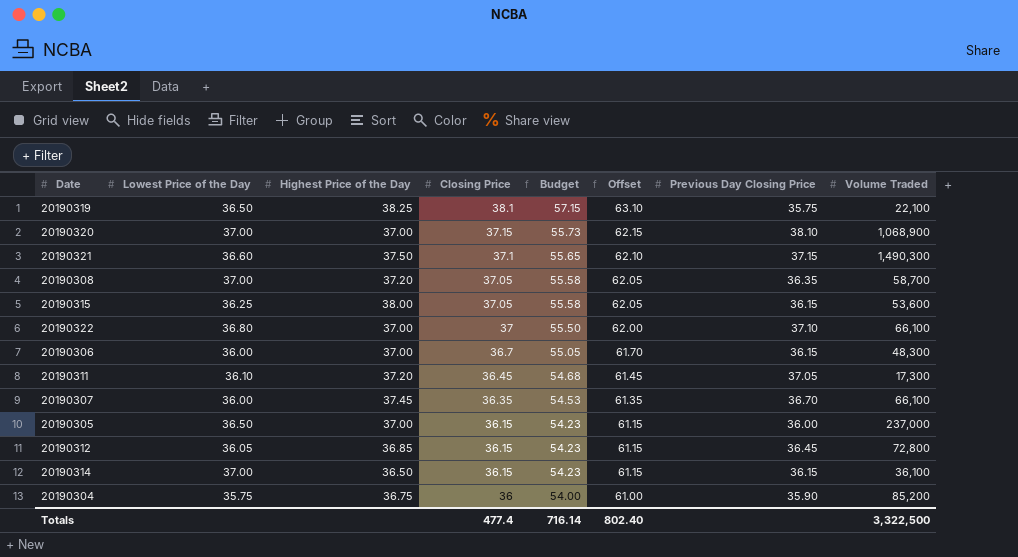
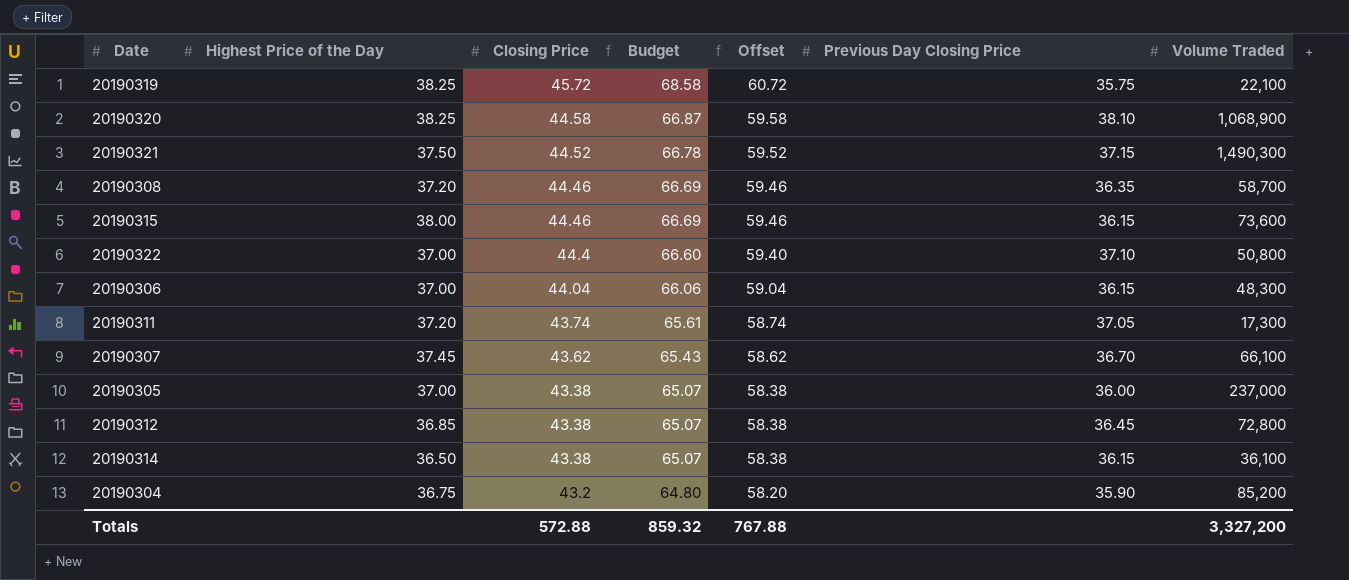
column Lowest Price of the Day | position: 2 -> none
column Offset | formula: [Closing Price] + 25 -> [Closing Price] + 15
20190319 | Closing Price: 38.1 -> 45.72
20190319 | Budget: 57.15 -> 68.58
20190320 | Highest Price of the Day: 37.00 -> 38.25
20190320 | Closing Price: 37.15 -> 44.58
20190320 | Budget: 55.73 -> 66.87
20190321 | Closing Price: 37.1 -> 44.52
20190321 | Budget: 55.65 -> 66.78
20190308 | Closing Price: 37.05 -> 44.46
20190308 | Budget: 55.58 -> 66.69
20190315 | Closing Price: 37.05 -> 44.46
20190315 | Budget: 55.58 -> 66.69
20190315 | Volume Traded: 53,600 -> 73,600
20190322 | Closing Price: 37 -> 44.4
20190322 | Budget: 55.50 -> 66.60
20190322 | Volume Traded: 66,100 -> 50,800
20190306 | Closing Price: 36.7 -> 44.04
20190306 | Budget: 55.05 -> 66.06
20190311 | Closing Price: 36.45 -> 43.74
20190311 | Budget: 54.68 -> 65.61
20190307 | Closing Price: 36.35 -> 43.62
20190307 | Budget: 54.53 -> 65.43
20190305 | Closing Price: 36.15 -> 43.38
20190305 | Budget: 54.23 -> 65.07
20190312 | Closing Price: 36.15 -> 43.38
20190312 | Budget: 54.23 -> 65.07
20190314 | Closing Price: 36.15 -> 43.38
20190314 | Budget: 54.23 -> 65.07
20190304 | Closing Price: 36 -> 43.2
20190304 | Budget: 54.00 -> 64.80
Totals | Closing Price: 477.4 -> 572.88
Totals | Budget: 716.14 -> 859.32
Totals | Offset: 802.40 -> 767.88
Totals | Volume Traded: 3,322,500 -> 3,327,200

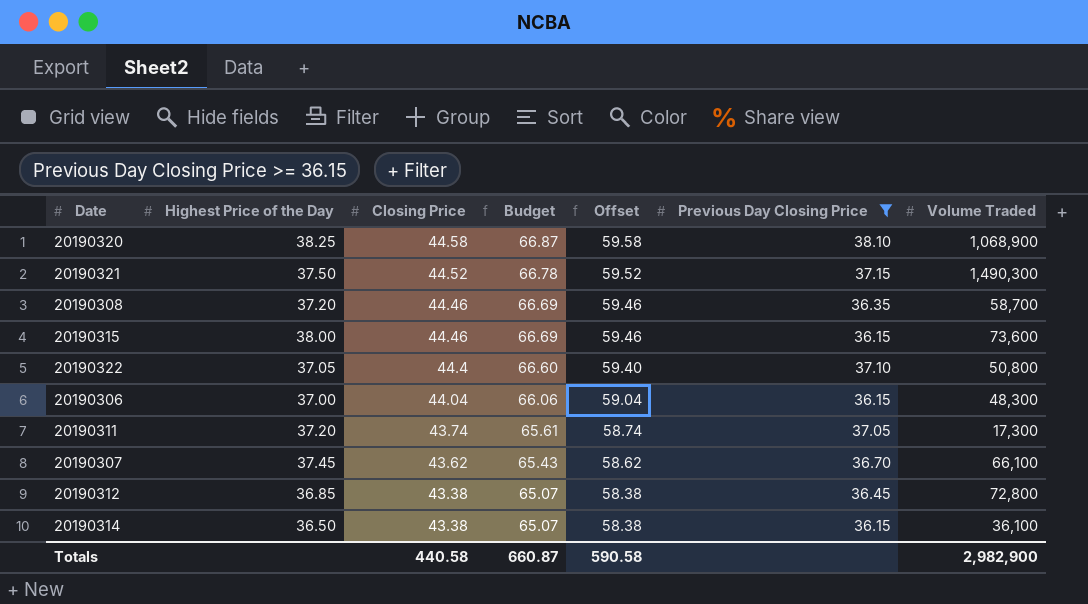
filter: none -> Previous Day Closing Price >= 36.15
20190322 | Highest Price of the Day: 37.00 -> 37.05
Totals | Closing Price: 572.88 -> 440.58
Totals | Budget: 859.32 -> 660.87
Totals | Offset: 767.88 -> 590.58
Totals | Volume Traded: 3,327,200 -> 2,982,900

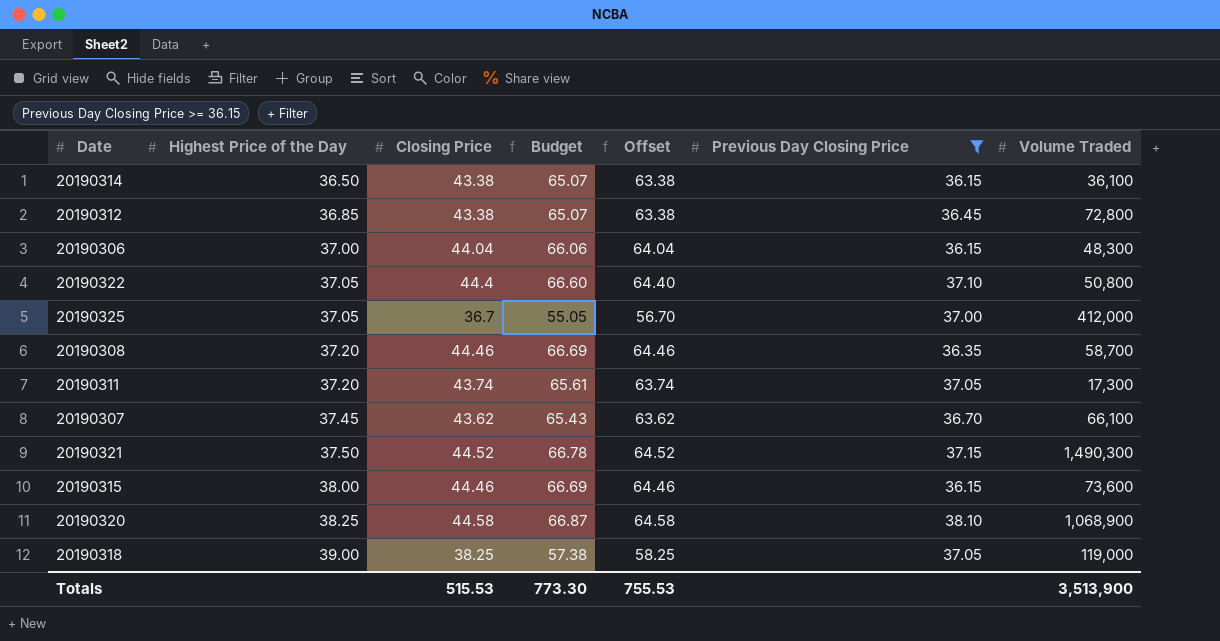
row order: Closing Price descending -> Highest Price of the Day ascending
column Offset | formula: [Closing Price] + 15 -> [Closing Price] + 20
row 20190325: none -> 37.05 | 36.7 | 55.05 | 56.70 | 37.00 | 412,000
row 20190318: none -> 39.00 | 38.25 | 57.38 | 58.25 | 37.05 | 119,000
Totals | Closing Price: 440.58 -> 515.53
Totals | Budget: 660.87 -> 773.30
Totals | Offset: 590.58 -> 755.53
Totals | Volume Traded: 2,982,900 -> 3,513,900

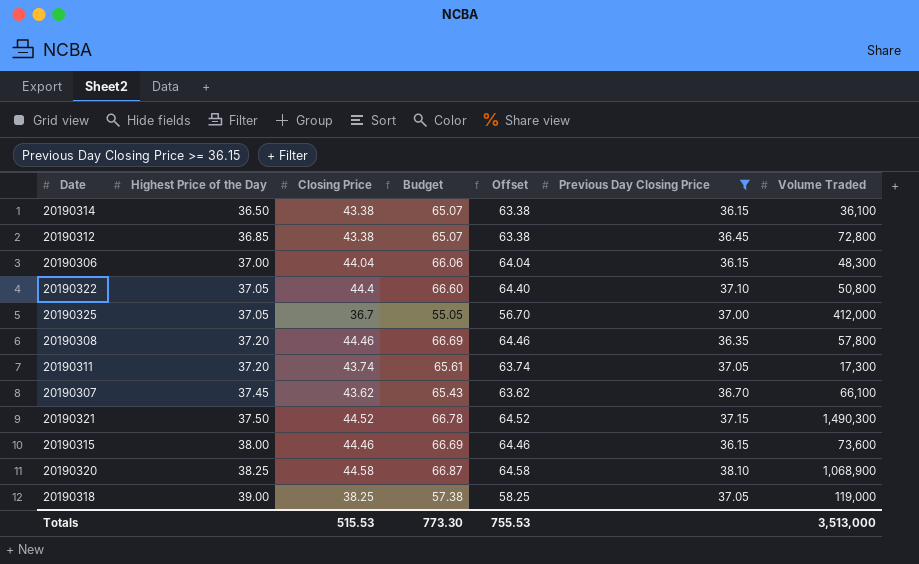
20190308 | Volume Traded: 58,700 -> 57,800
Totals | Volume Traded: 3,513,900 -> 3,513,000

